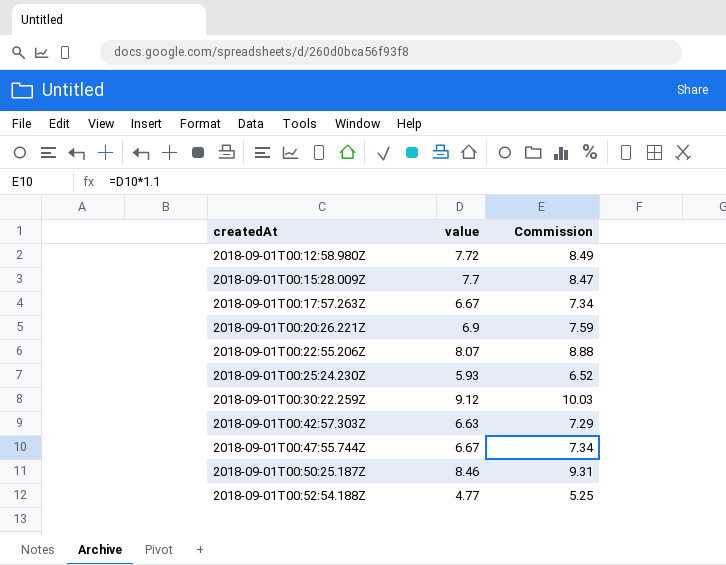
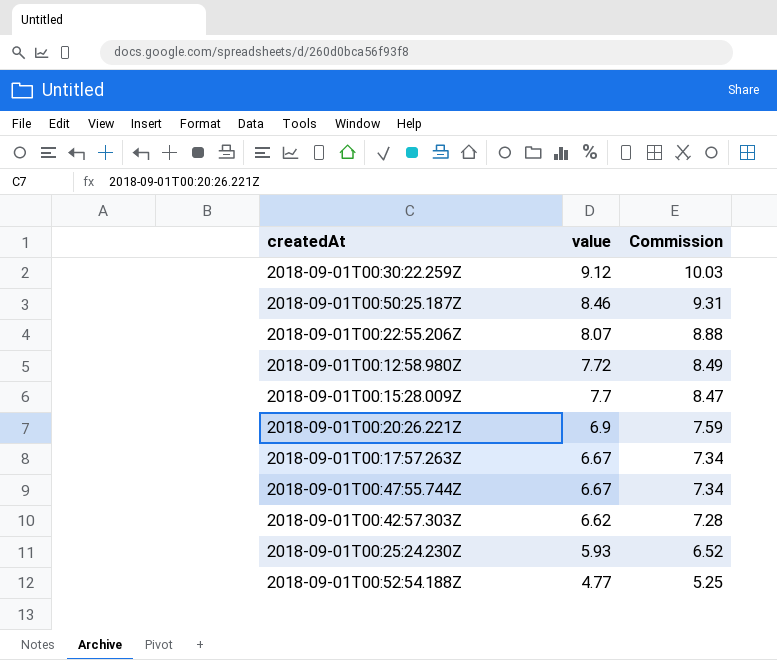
row order: createdAt ascending -> value descending
2018-09-01T00:42:57.303Z | value: 6.63 -> 6.62
2018-09-01T00:42:57.303Z | Commission: 7.29 -> 7.28

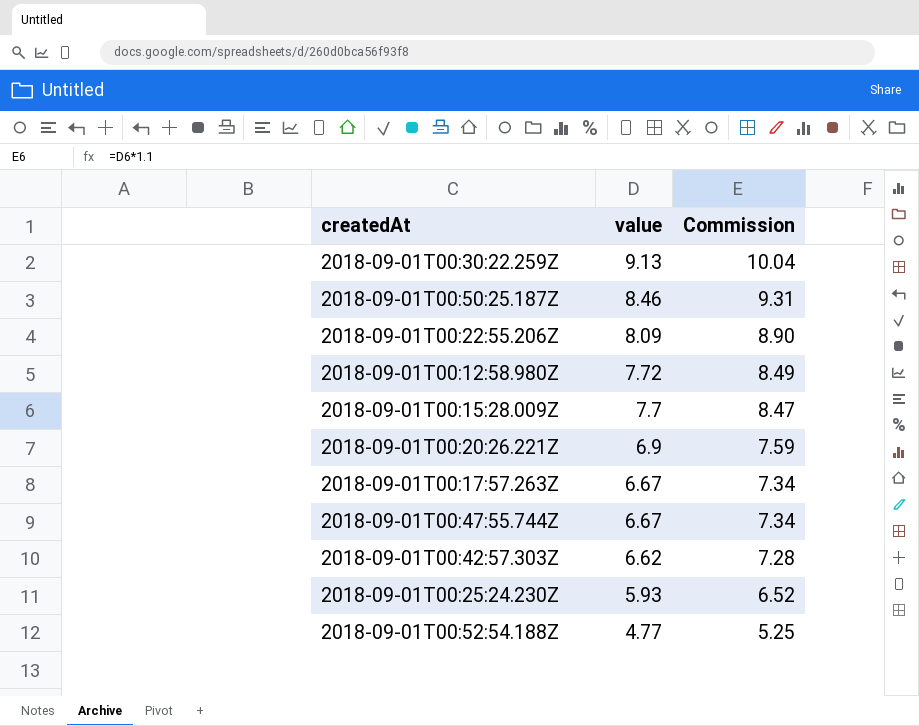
2018-09-01T00:30:22.259Z | value: 9.12 -> 9.13
2018-09-01T00:30:22.259Z | Commission: 10.03 -> 10.04
2018-09-01T00:22:55.206Z | value: 8.07 -> 8.09
2018-09-01T00:22:55.206Z | Commission: 8.88 -> 8.90

